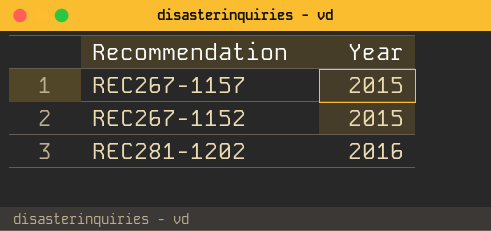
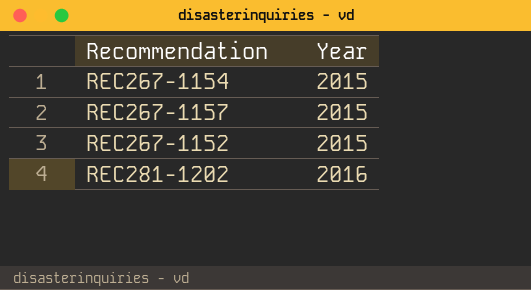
row REC267-1154: none -> 2015

